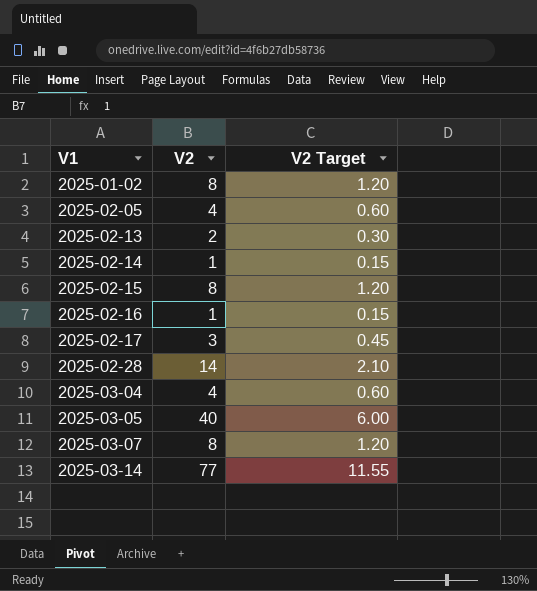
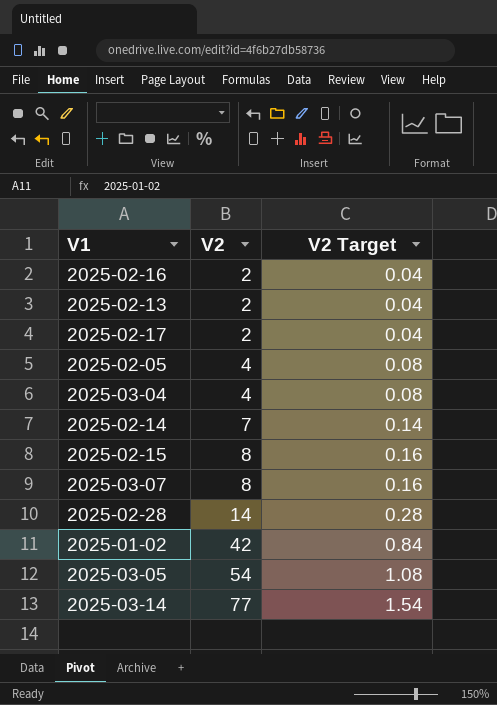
row order: V1 ascending -> V2 ascending
column V2 Target | formula: [V2] * 0.15 -> [V2] * 0.02
2025-02-16 | V2: 1 -> 2
2025-02-17 | V2: 3 -> 2
2025-02-14 | V2: 1 -> 7
2025-01-02 | V2: 8 -> 42
2025-03-05 | V2: 40 -> 54

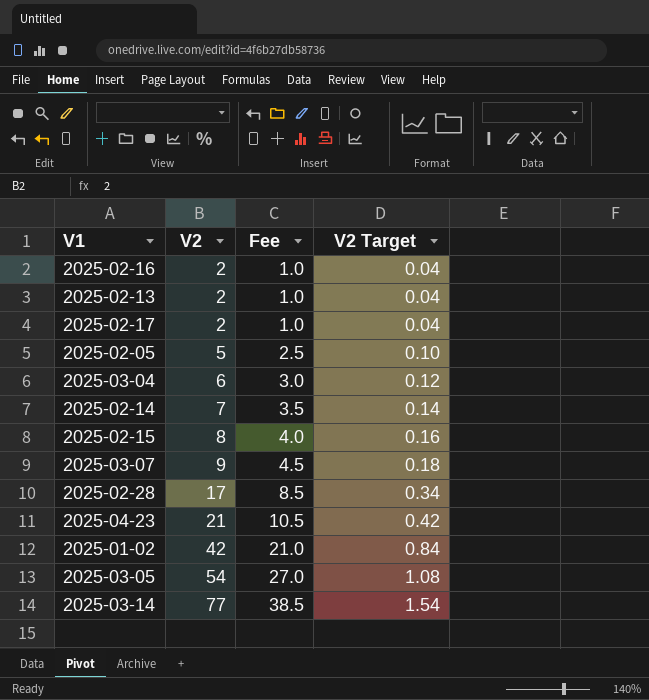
column Fee | formula: none -> [V2] * 0.5
2025-02-05 | V2: 4 -> 5
2025-02-05 | V2 Target: 0.08 -> 0.10
2025-03-04 | V2: 4 -> 6
2025-03-04 | V2 Target: 0.08 -> 0.12
2025-03-07 | V2: 8 -> 9
2025-03-07 | V2 Target: 0.16 -> 0.18
2025-02-28 | V2: 14 -> 17
2025-02-28 | V2 Target: 0.28 -> 0.34
row 2025-04-23: none -> 21 | 10.5 | 0.42

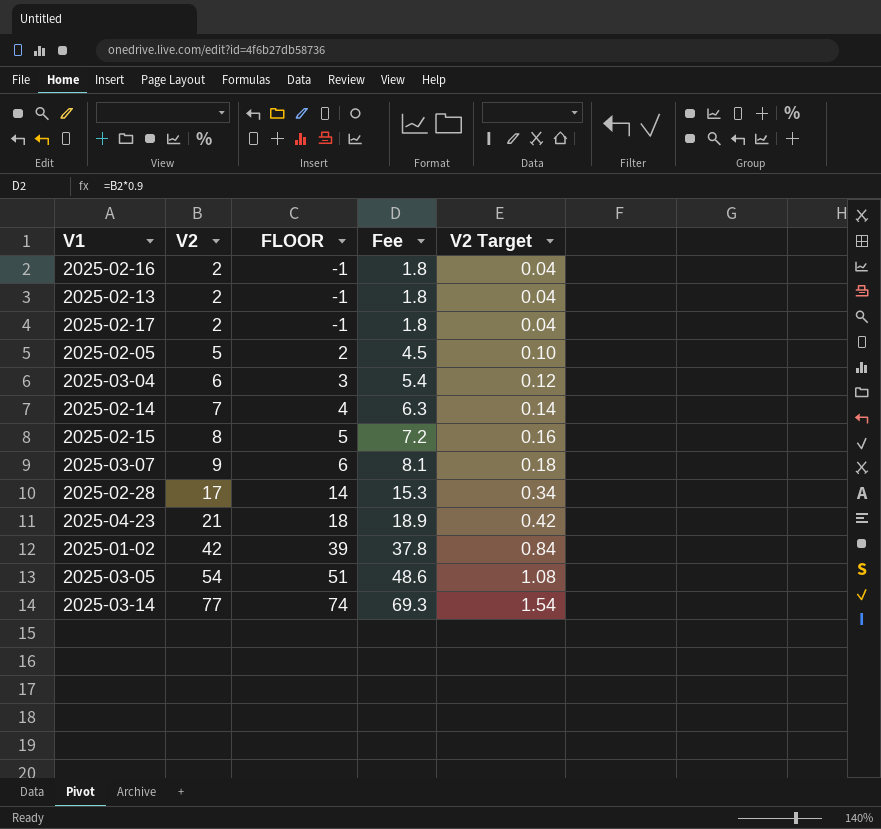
column FLOOR | formula: none -> [V2] - 3
column Fee | formula: [V2] * 0.5 -> [V2] * 0.9

